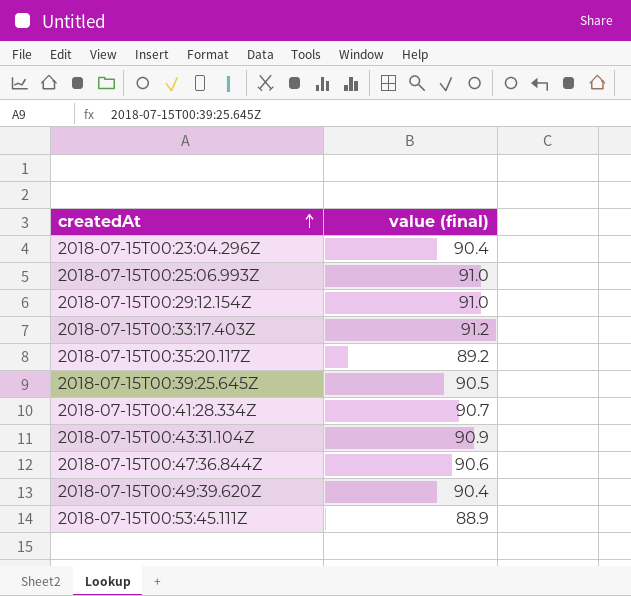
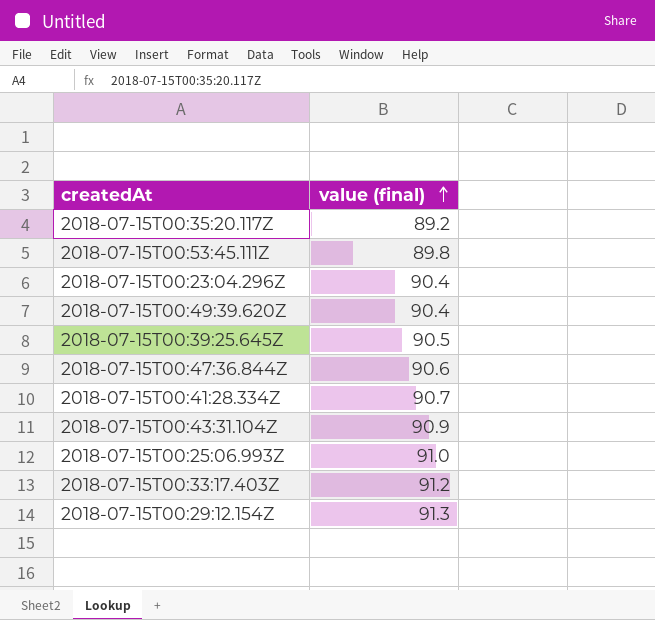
row order: createdAt ascending -> value (final) ascending
2018-07-15T00:53:45.111Z | value (final): 88.9 -> 89.8
2018-07-15T00:29:12.154Z | value (final): 91.0 -> 91.3

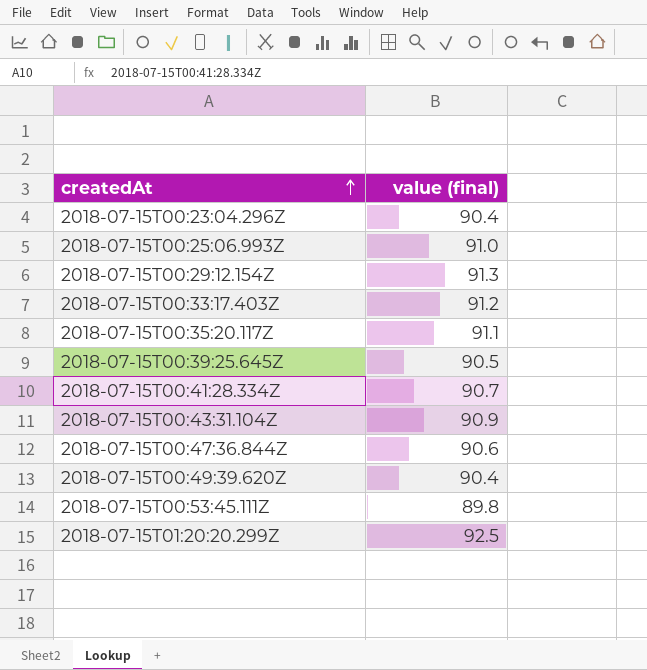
row order: value (final) ascending -> createdAt ascending
2018-07-15T00:35:20.117Z | value (final): 89.2 -> 91.1
row 2018-07-15T01:20:20.299Z: none -> 92.5

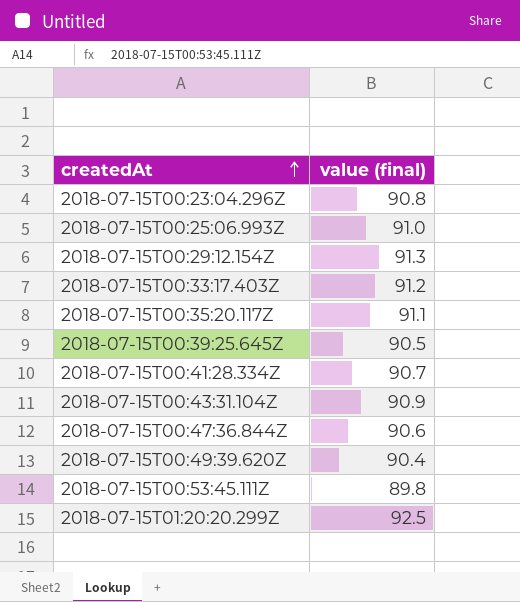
2018-07-15T00:23:04.296Z | value (final): 90.4 -> 90.8

